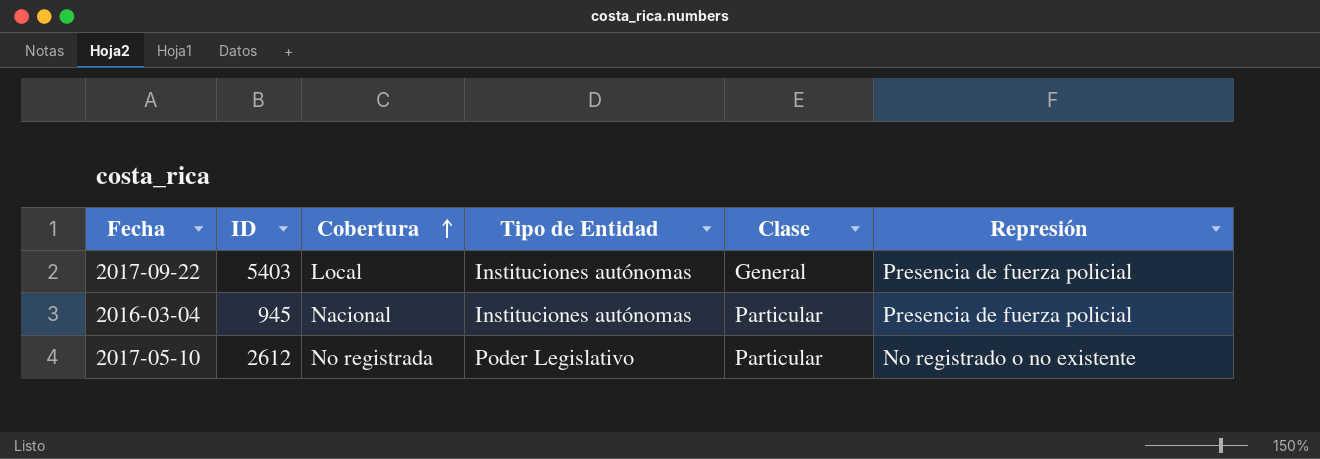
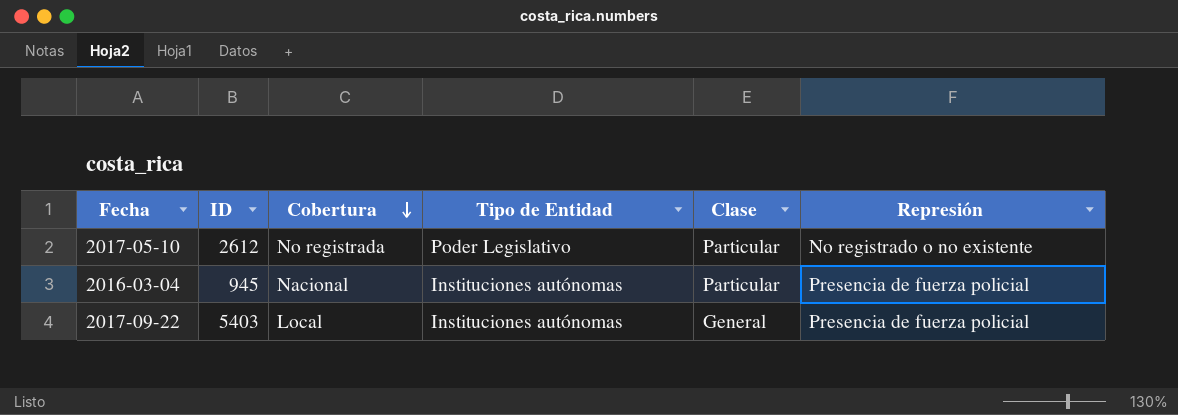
row order: Cobertura ascending -> Cobertura descending

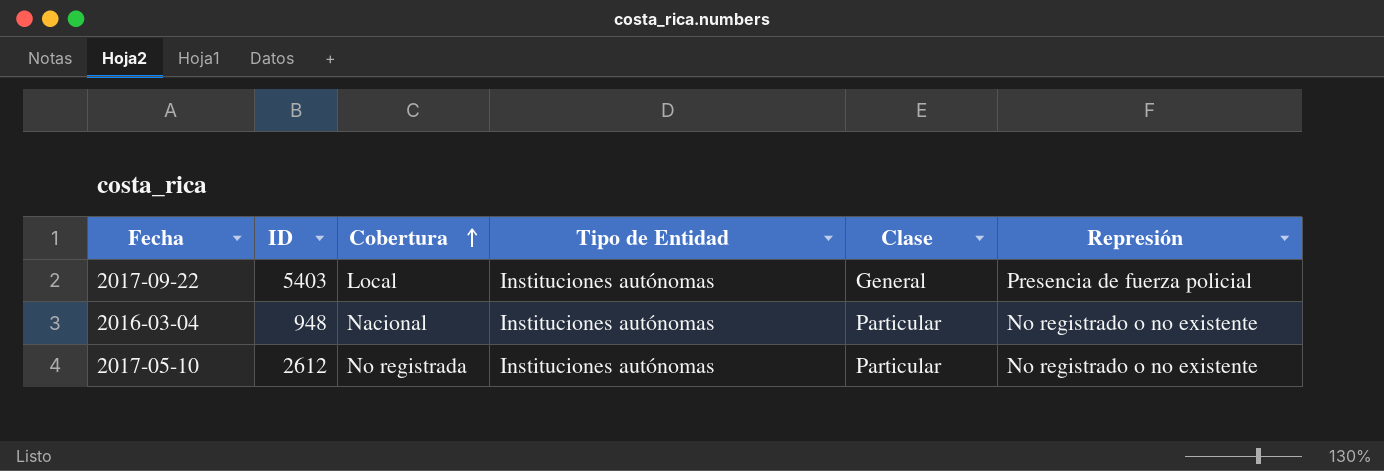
row order: Cobertura descending -> Cobertura ascending
2016-03-04 | ID: 945 -> 948
2016-03-04 | Represión: Presencia de fuerza policial -> No registrado o no existente
2017-05-10 | Tipo de Entidad: Poder Legislativo -> Instituciones autónomas

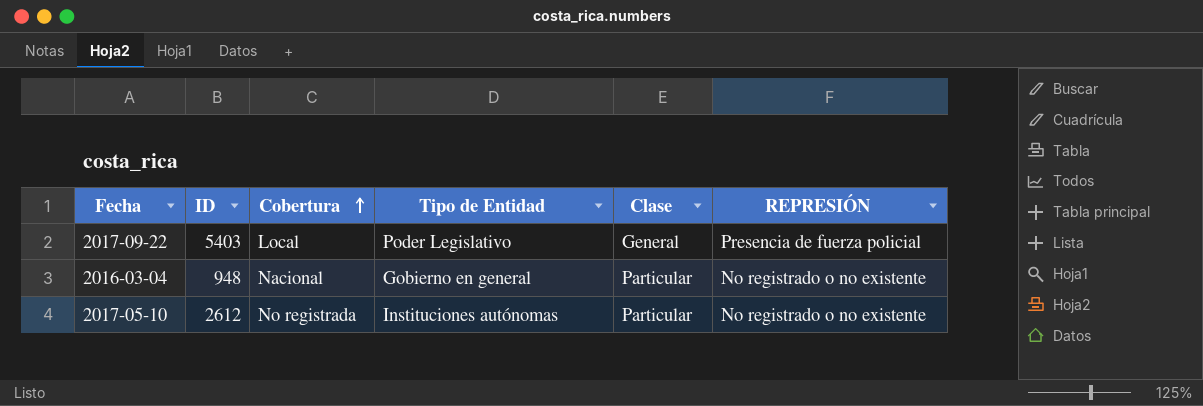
column name: Represión -> REPRESIÓN
2017-09-22 | Tipo de Entidad: Instituciones autónomas -> Poder Legislativo
2016-03-04 | Tipo de Entidad: Instituciones autónomas -> Gobierno en general

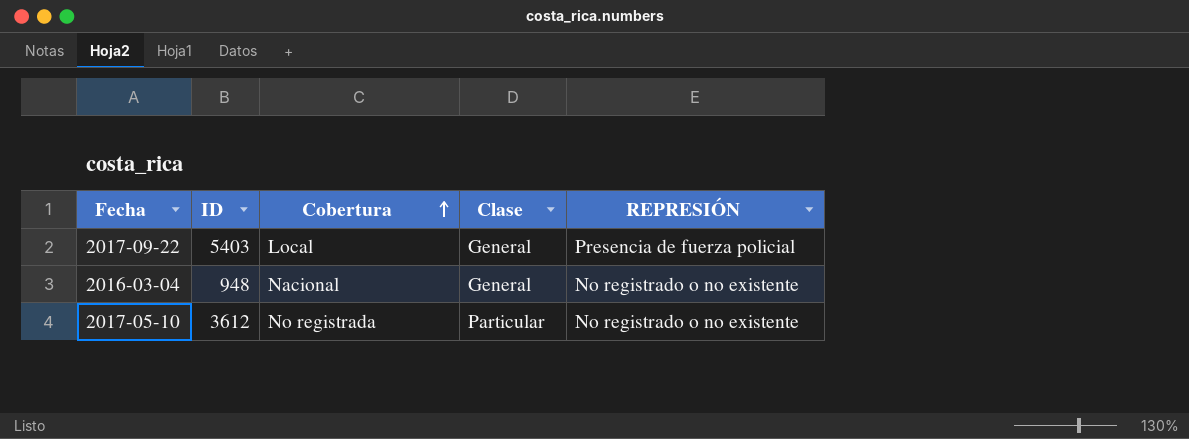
column Tipo de Entidad | position: 4 -> none
2016-03-04 | Clase: Particular -> General
2017-05-10 | ID: 2612 -> 3612

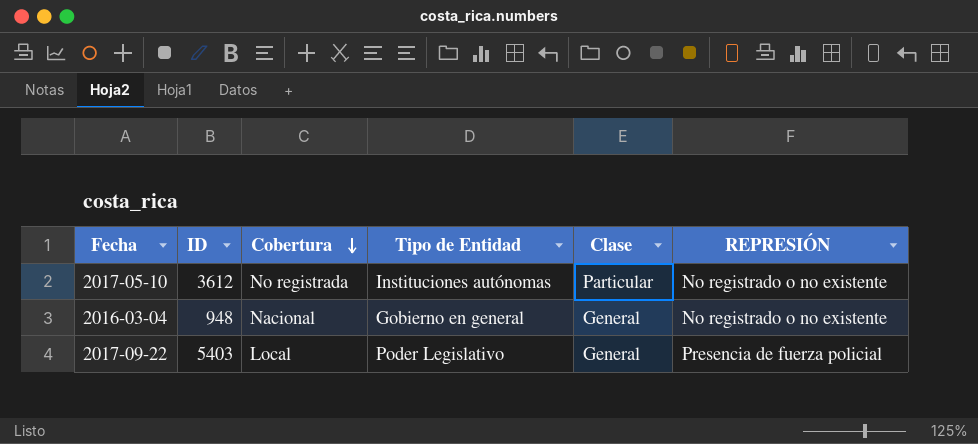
row order: Cobertura ascending -> Cobertura descending
column Tipo de Entidad | position: none -> 4

